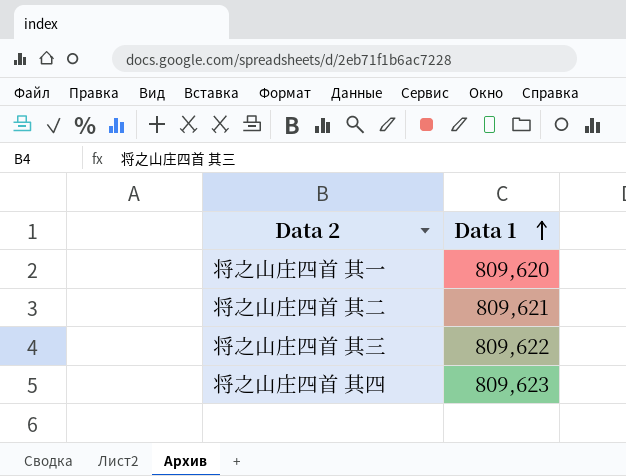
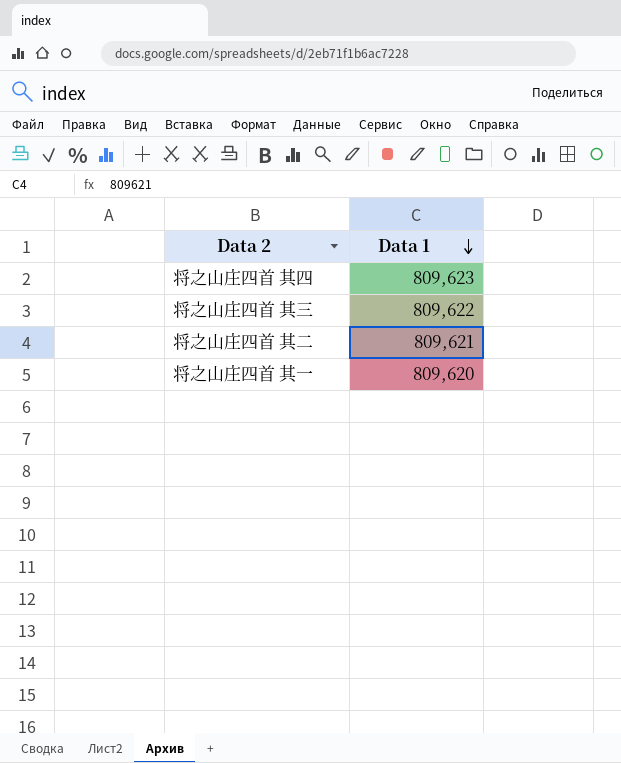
row order: Data 1 ascending -> Data 1 descending

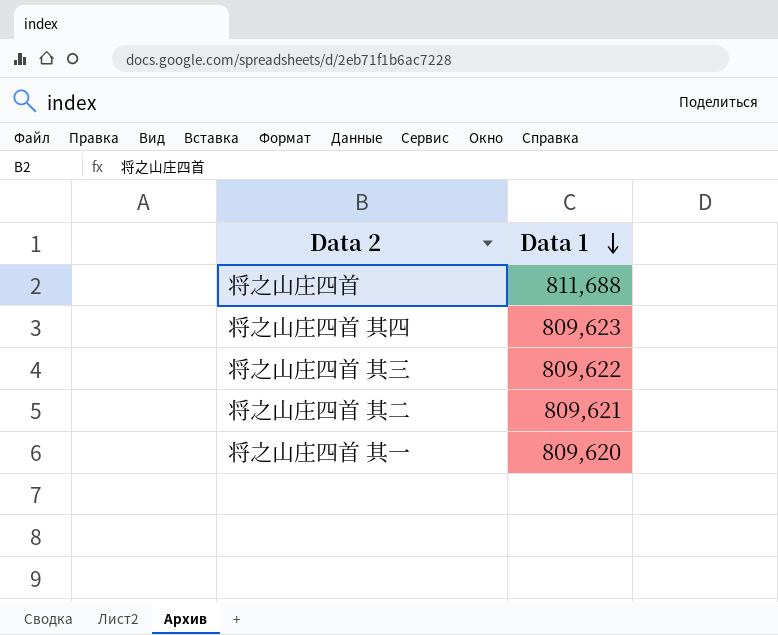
row 将之山庄四首: none -> 811,688

